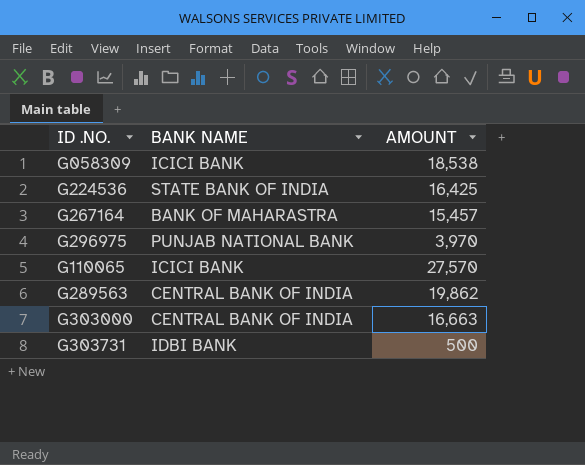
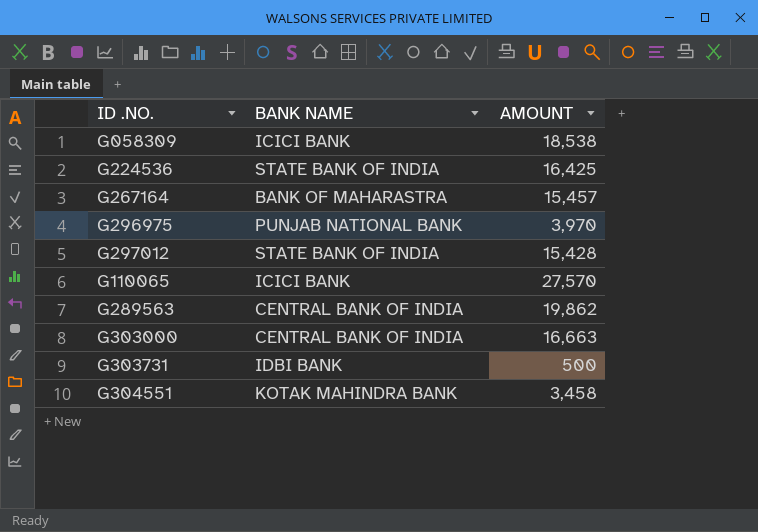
row G297012: none -> STATE BANK OF INDIA | 15,428
row G304551: none -> KOTAK MAHINDRA BANK | 3,458

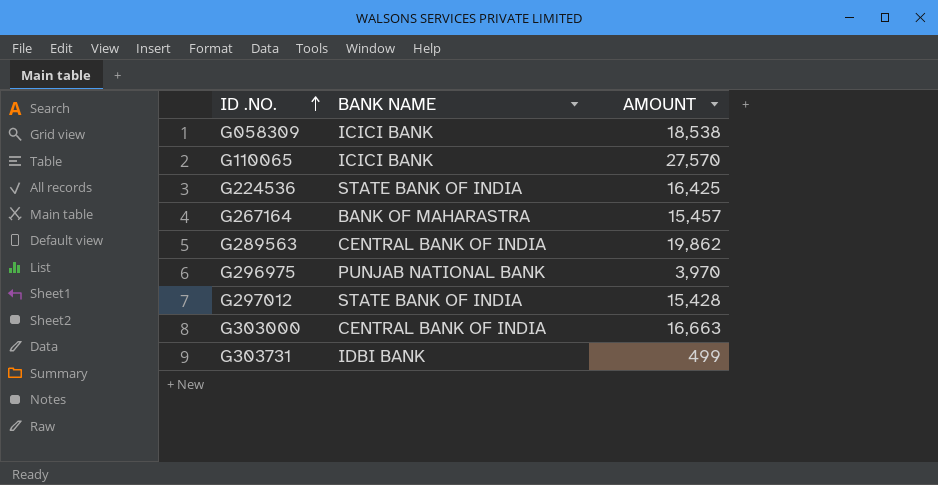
row order: none -> ID .NO. ascending
row G304551: KOTAK MAHINDRA BANK | 3,458 -> none
G303731 | AMOUNT: 500 -> 499

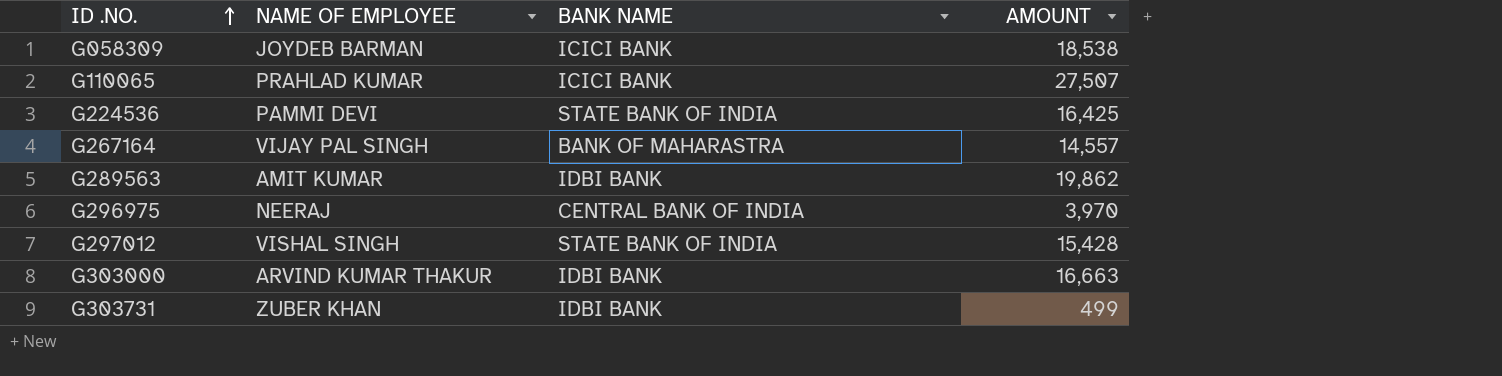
column NAME OF EMPLOYEE | position: none -> 2
G110065 | AMOUNT: 27,570 -> 27,507
G267164 | AMOUNT: 15,457 -> 14,557
G289563 | BANK NAME: CENTRAL BANK OF INDIA -> IDBI BANK
G296975 | BANK NAME: PUNJAB NATIONAL BANK -> CENTRAL BANK OF INDIA
G303000 | BANK NAME: CENTRAL BANK OF INDIA -> IDBI BANK

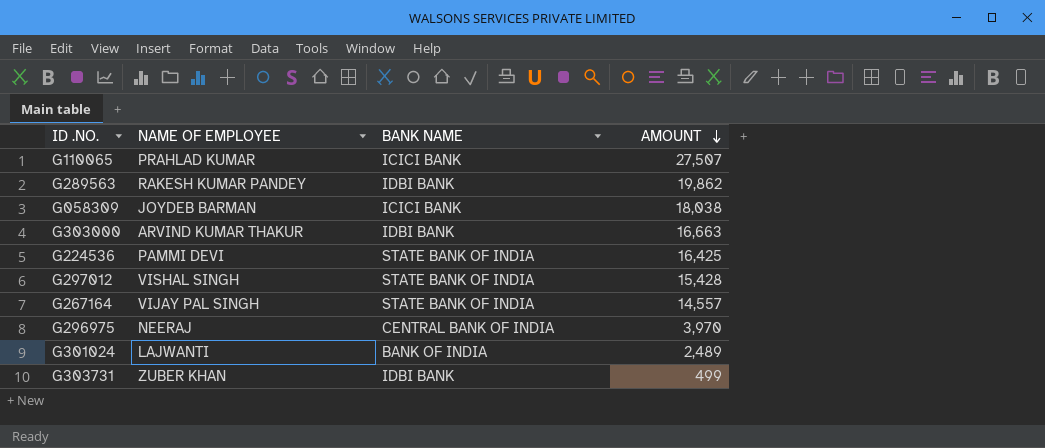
row order: ID .NO. ascending -> AMOUNT descending
G289563 | NAME OF EMPLOYEE: AMIT KUMAR -> RAKESH KUMAR PANDEY
G058309 | AMOUNT: 18,538 -> 18,038
G267164 | BANK NAME: BANK OF MAHARASTRA -> STATE BANK OF INDIA
row G301024: none -> LAJWANTI | BANK OF INDIA | 2,489

